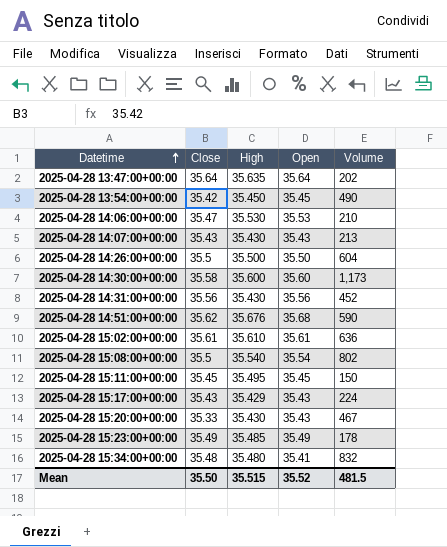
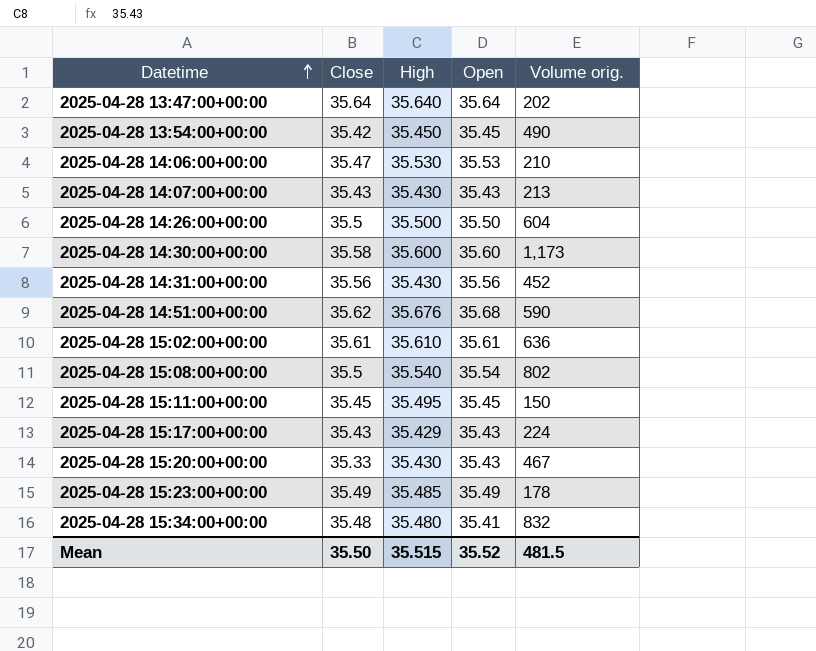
column name: Volume -> Volume orig.
2025-04-28 13:47:00+00:00 | High: 35.635 -> 35.640

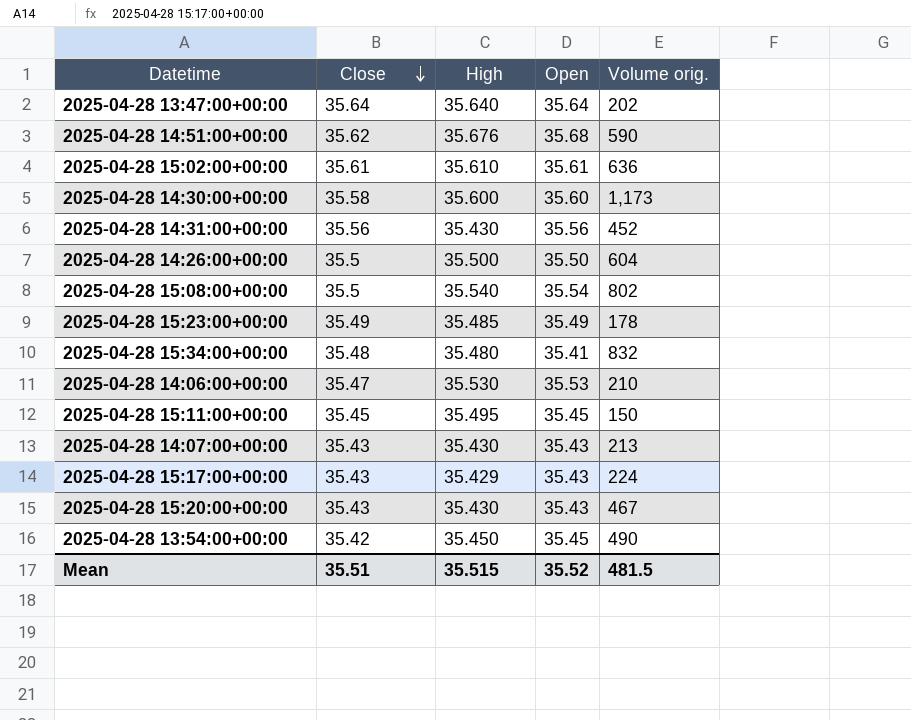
row order: Datetime ascending -> Close descending
2025-04-28 15:20:00+00:00 | Close: 35.33 -> 35.43
Mean | Close: 35.50 -> 35.51

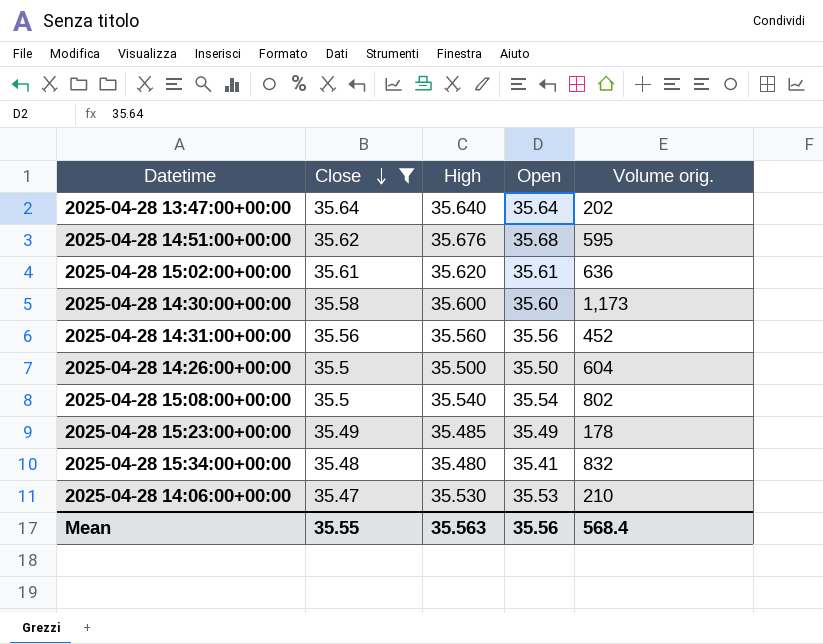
filter: none -> Close >= 35.47
2025-04-28 14:51:00+00:00 | Volume orig.: 590 -> 595
2025-04-28 15:02:00+00:00 | High: 35.610 -> 35.620
2025-04-28 14:31:00+00:00 | High: 35.430 -> 35.560
Mean | Close: 35.51 -> 35.55
Mean | High: 35.515 -> 35.563
Mean | Open: 35.52 -> 35.56
Mean | Volume orig.: 481.5 -> 568.4

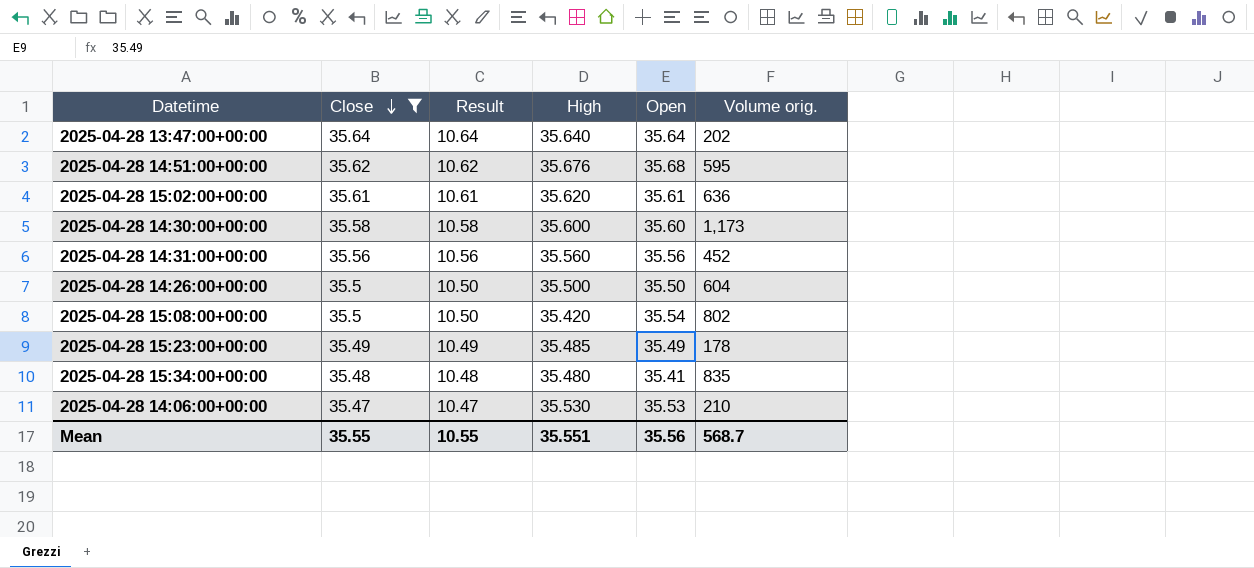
column Result | formula: none -> [Close] - 25
2025-04-28 15:08:00+00:00 | High: 35.540 -> 35.420
2025-04-28 15:34:00+00:00 | Volume orig.: 832 -> 835
Mean | High: 35.563 -> 35.551
Mean | Volume orig.: 568.4 -> 568.7

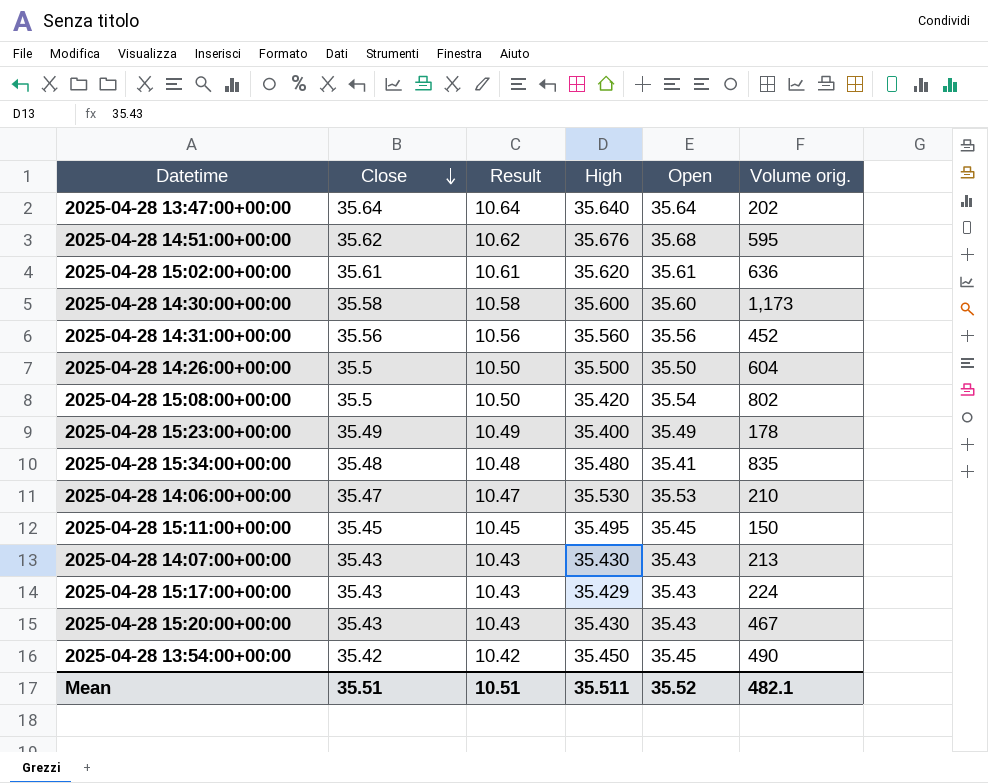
filter: Close >= 35.47 -> none
2025-04-28 15:23:00+00:00 | High: 35.485 -> 35.400
Mean | Close: 35.55 -> 35.51
Mean | Result: 10.55 -> 10.51
Mean | High: 35.551 -> 35.511
Mean | Open: 35.56 -> 35.52
Mean | Volume orig.: 568.7 -> 482.1

